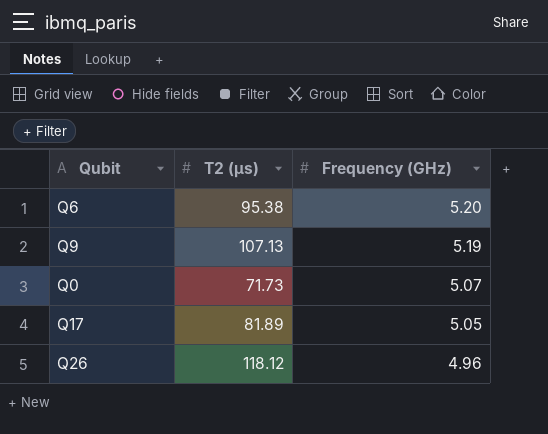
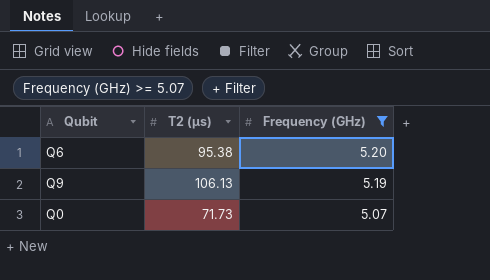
filter: none -> Frequency (GHz) >= 5.07
Q9 | T2 (µs): 107.13 -> 106.13

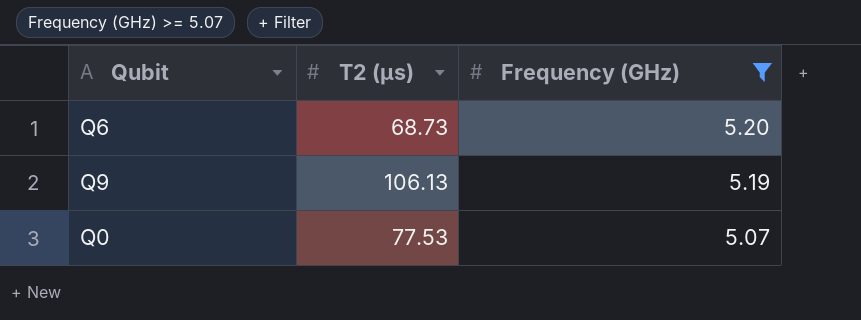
Q6 | T2 (µs): 95.38 -> 68.73
Q0 | T2 (µs): 71.73 -> 77.53

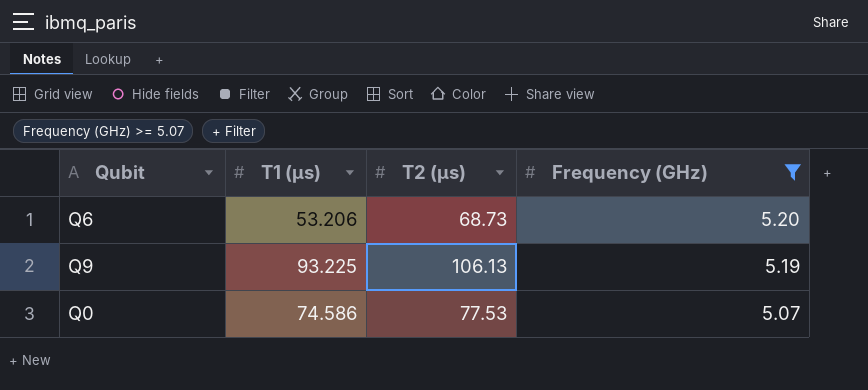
column T1 (µs) | position: none -> 2

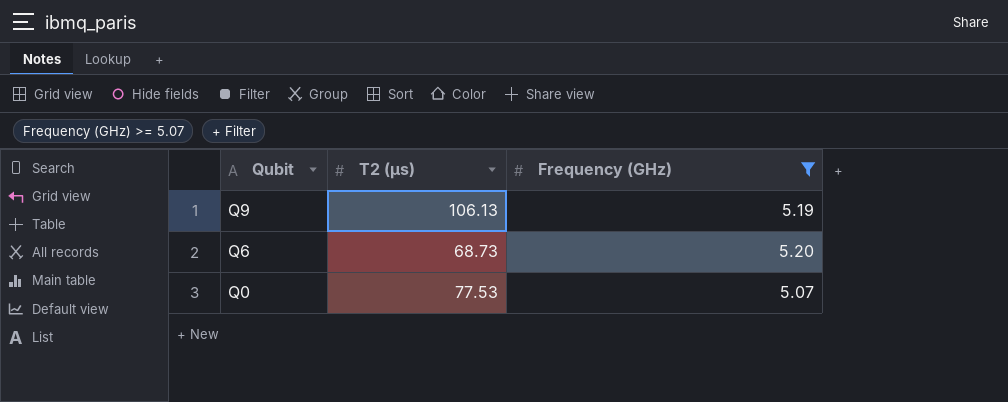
row order: Frequency (GHz) descending -> Qubit descending
column T1 (µs) | position: 2 -> none

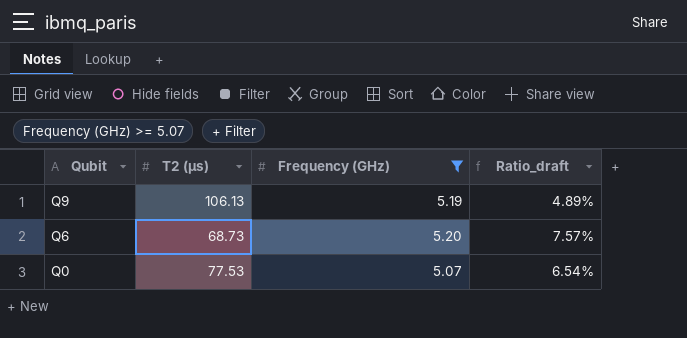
column Ratio_draft | formula: none -> [Frequency (GHz)] / [T2 (µs)]

